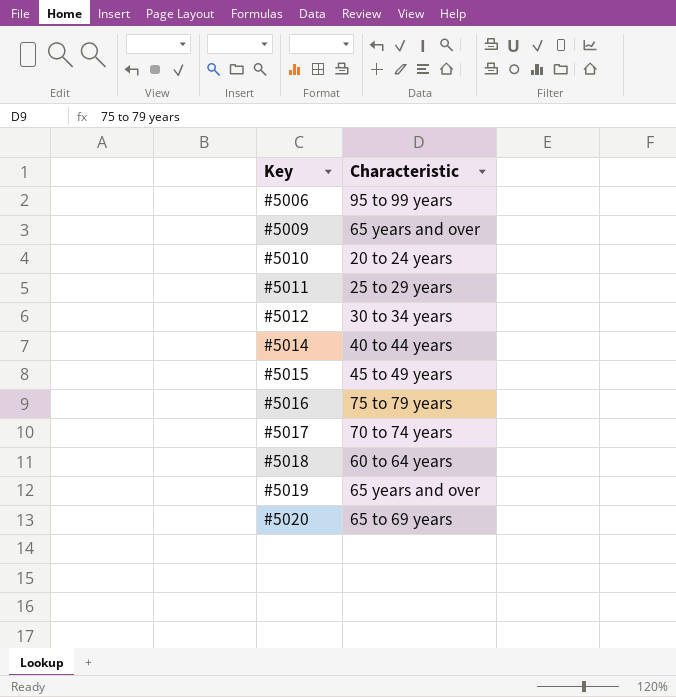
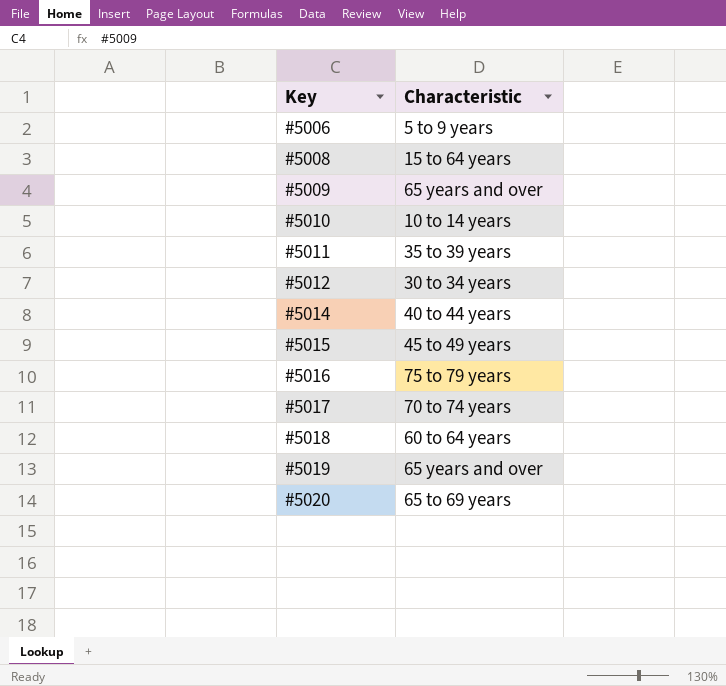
#5006 | Characteristic: 95 to 99 years -> 5 to 9 years
row #5008: none -> 15 to 64 years
#5010 | Characteristic: 20 to 24 years -> 10 to 14 years
#5011 | Characteristic: 25 to 29 years -> 35 to 39 years

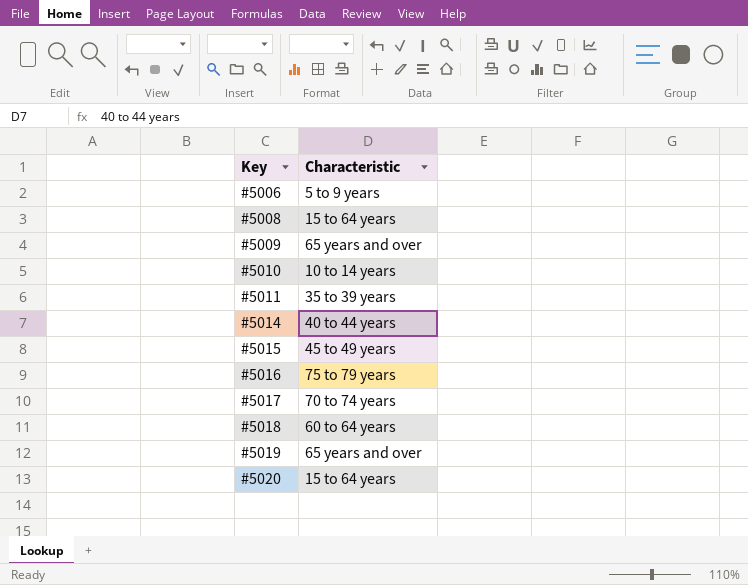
row #5012: 30 to 34 years -> none
#5020 | Characteristic: 65 to 69 years -> 15 to 64 years

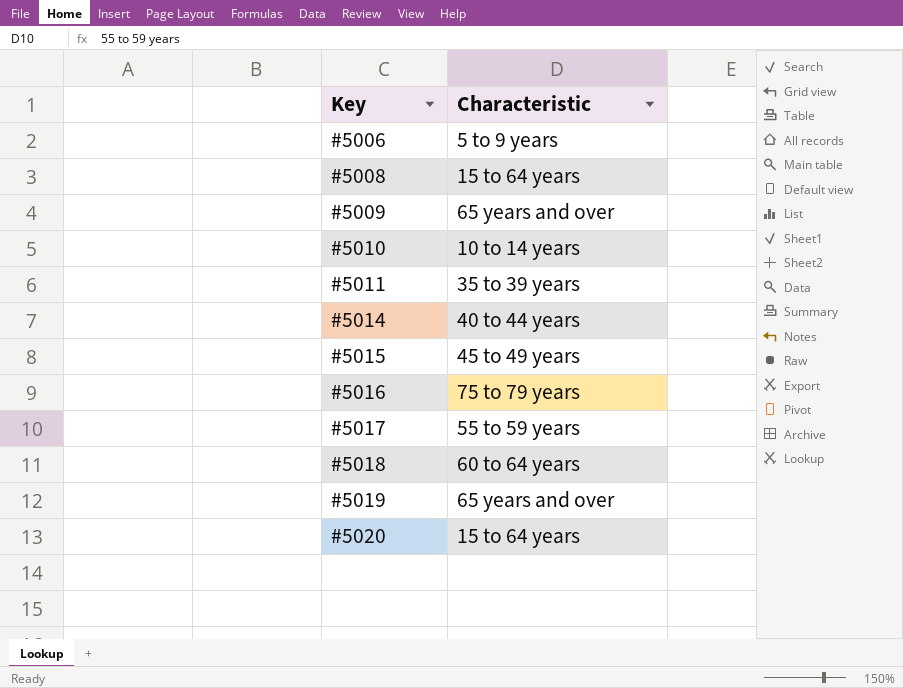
#5017 | Characteristic: 70 to 74 years -> 55 to 59 years

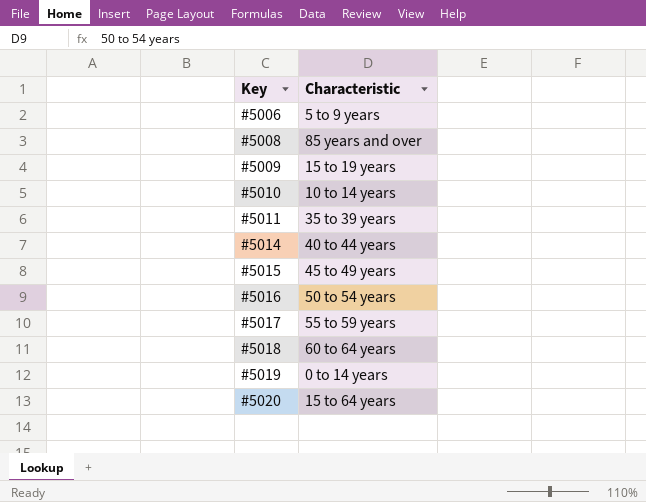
#5008 | Characteristic: 15 to 64 years -> 85 years and over
#5009 | Characteristic: 65 years and over -> 15 to 19 years
#5016 | Characteristic: 75 to 79 years -> 50 to 54 years
#5019 | Characteristic: 65 years and over -> 0 to 14 years

